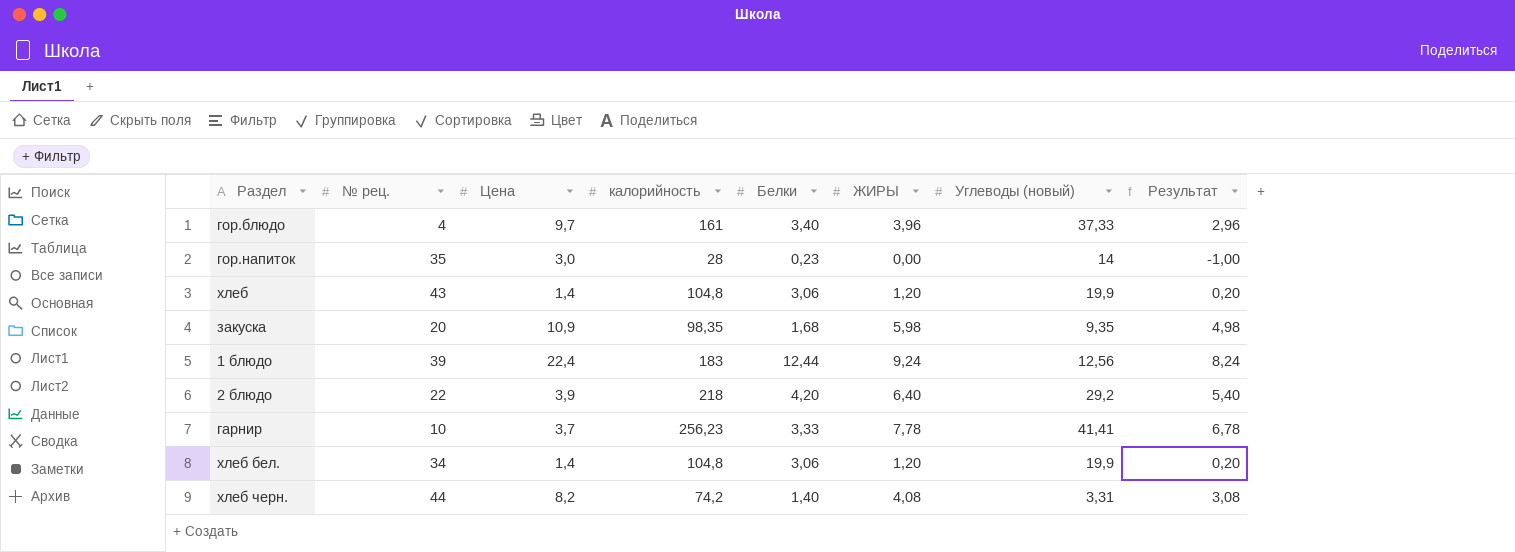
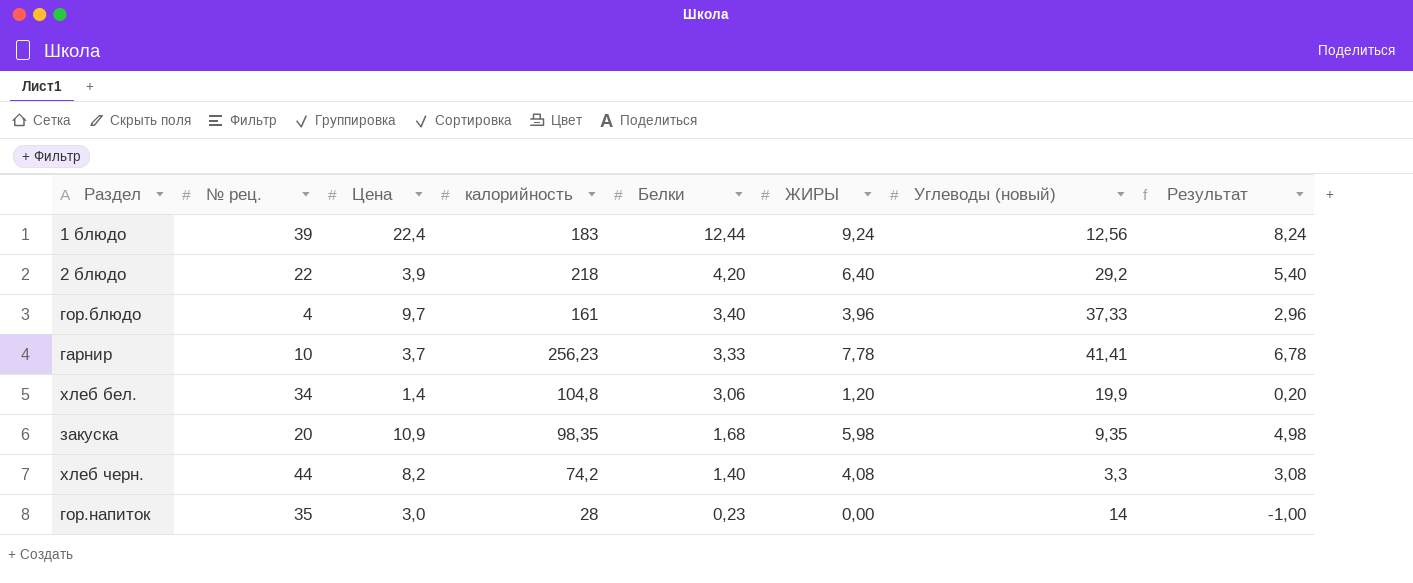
row order: none -> Белки descending
row хлеб: 43 | 1,4 | 104,8 | 3,06 | 1,20 | 19,9 | 0,20 -> none
хлеб черн. | Углеводы (новый): 3,31 -> 3,3

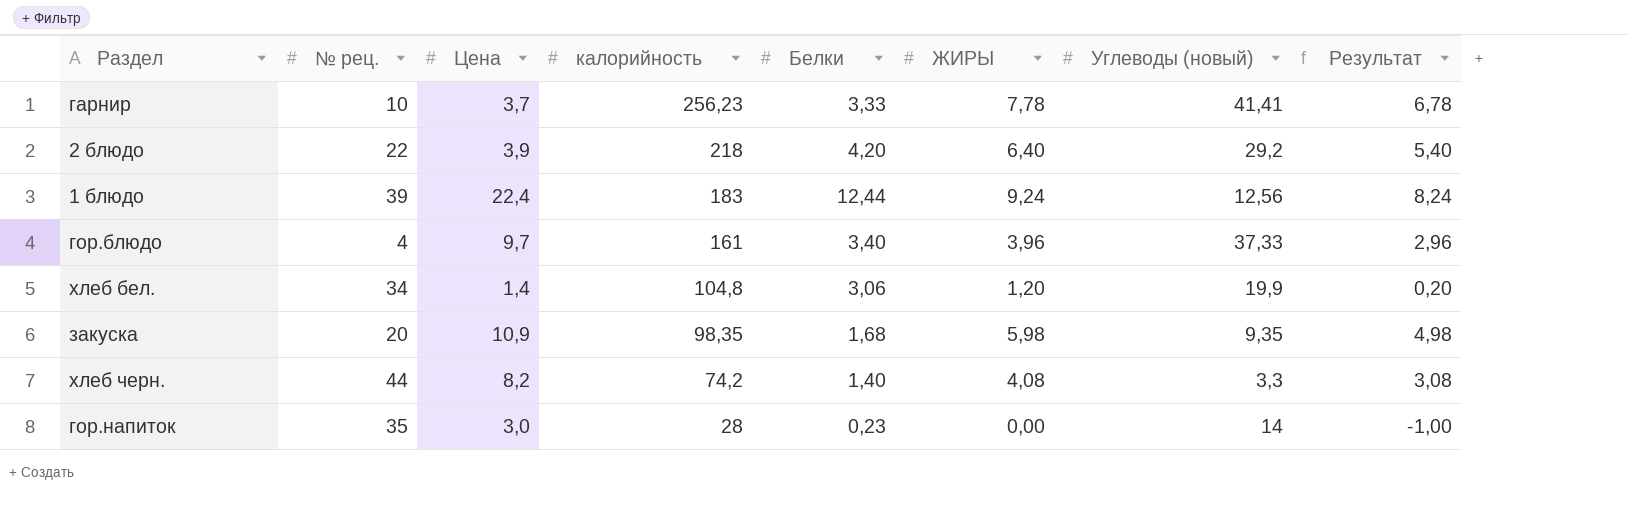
row order: Белки descending -> калорийность descending

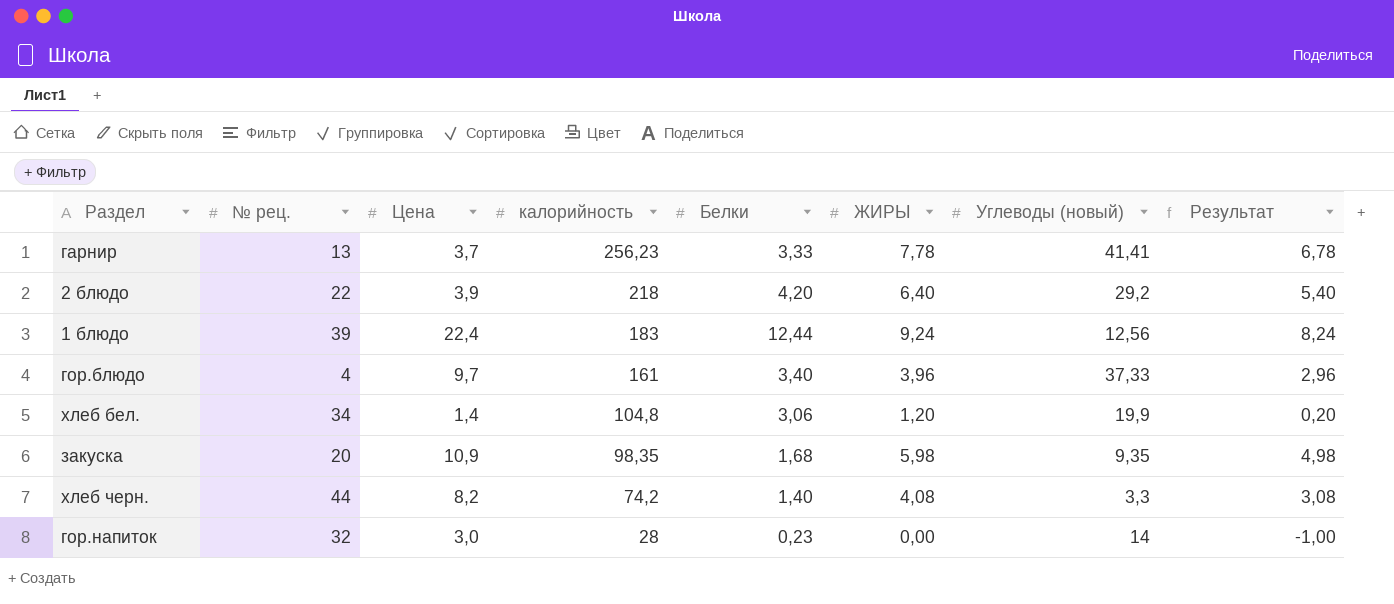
гарнир | № рец.: 10 -> 13
гор.напиток | № рец.: 35 -> 32

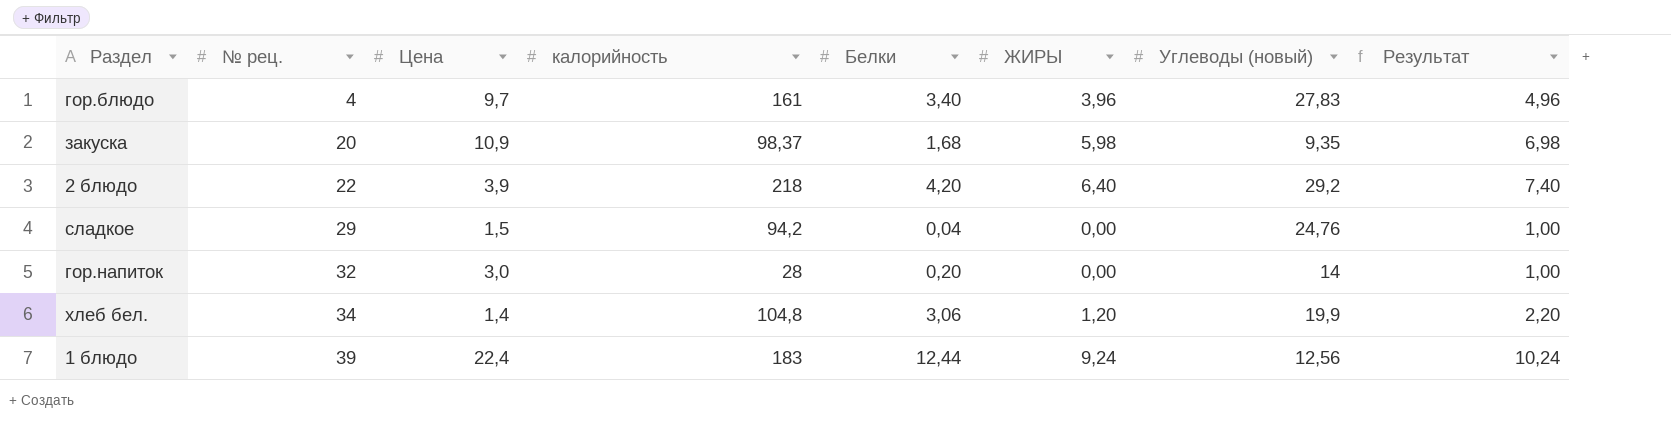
row order: калорийность descending -> № рец. ascending
column Результат | formula: [ЖИРЫ] - 1 -> [ЖИРЫ] + 1
row гарнир: 13 | 3,7 | 256,23 | 3,33 | 7,78 | 41,41 | 6,78 -> none
row хлеб черн.: 44 | 8,2 | 74,2 | 1,40 | 4,08 | 3,3 | 3,08 -> none
гор.блюдо | Углеводы (новый): 37,33 -> 27,83
закуска | калорийность: 98,35 -> 98,37
row сладкое: none -> 29 | 1,5 | 94,2 | 0,04 | 0,00 | 24,76 | 1,00
гор.напиток | Белки: 0,23 -> 0,20

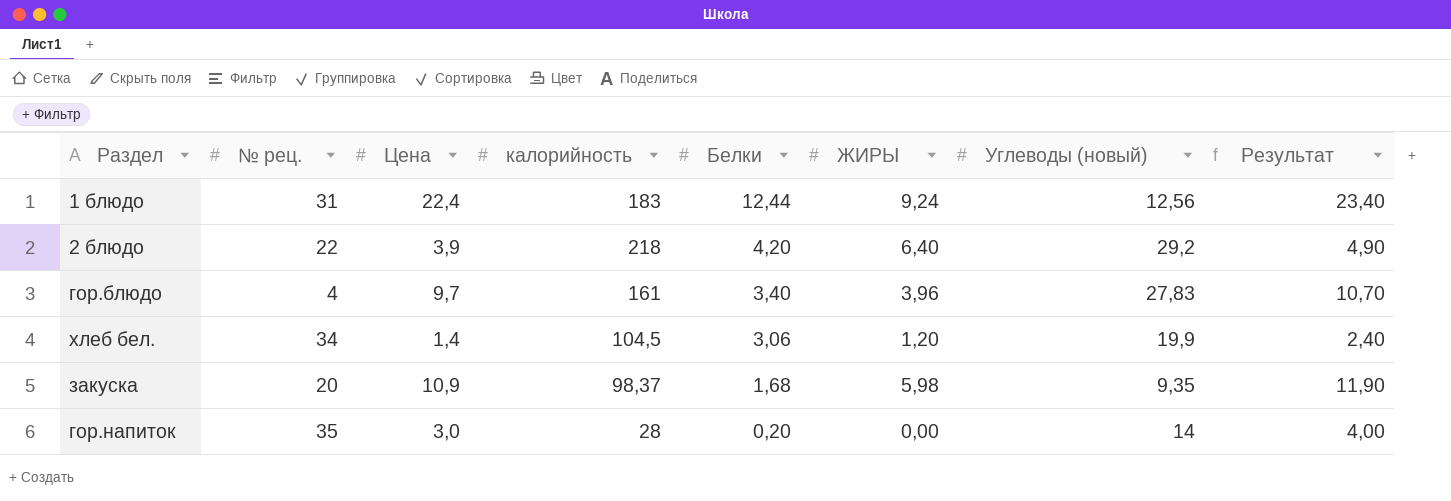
row order: № рец. ascending -> Белки descending
column Результат | formula: [ЖИРЫ] + 1 -> [Цена] + 1
row сладкое: 29 | 1,5 | 94,2 | 0,04 | 0,00 | 24,76 | 1,00 -> none
1 блюдо | № рец.: 39 -> 31
хлеб бел. | калорийность: 104,8 -> 104,5
гор.напиток | № рец.: 32 -> 35

